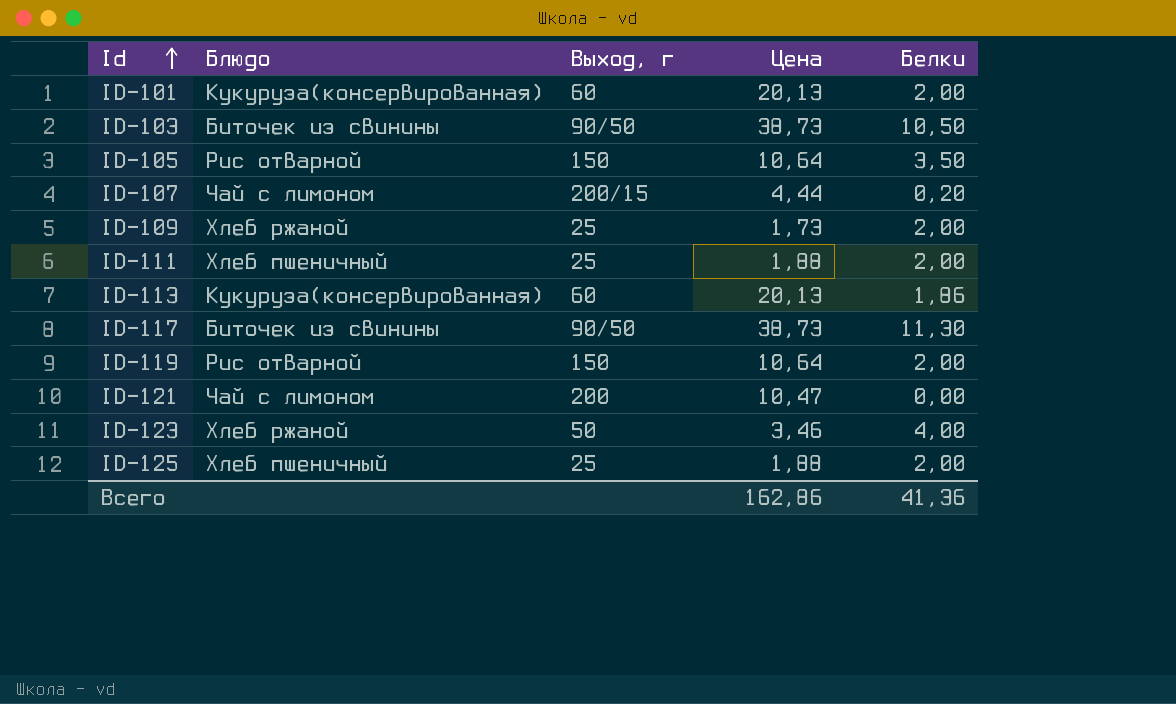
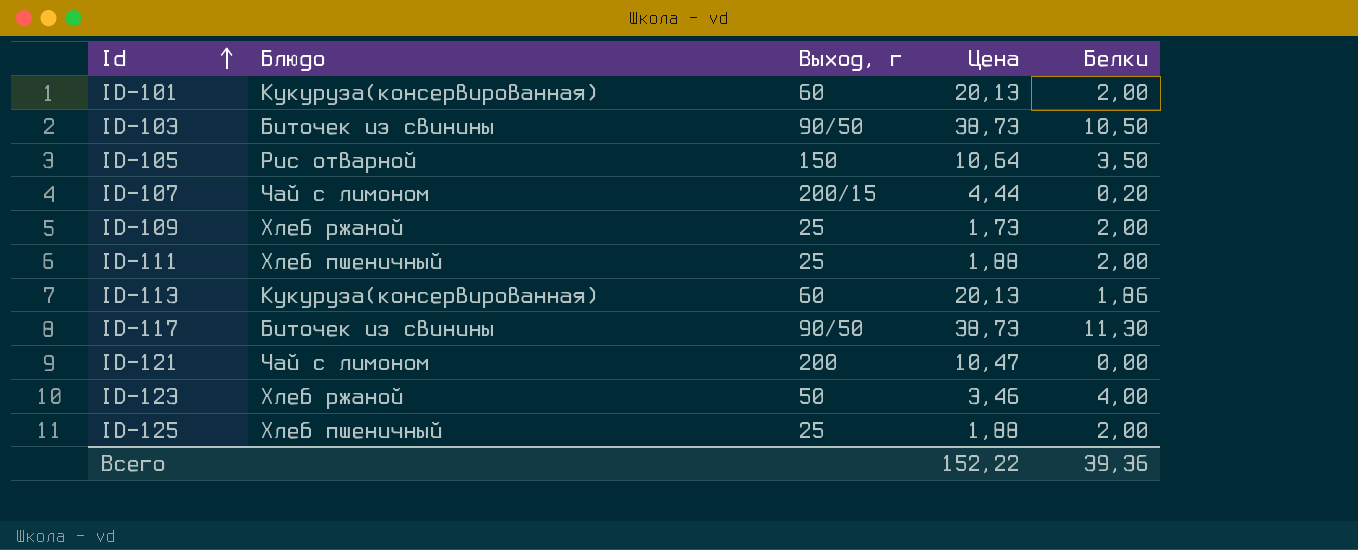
row ID-119: Рис отварной | 150 | 10,64 | 2,00 -> none
Всего | Цена: 162,86 -> 152,22
Всего | Белки: 41,36 -> 39,36

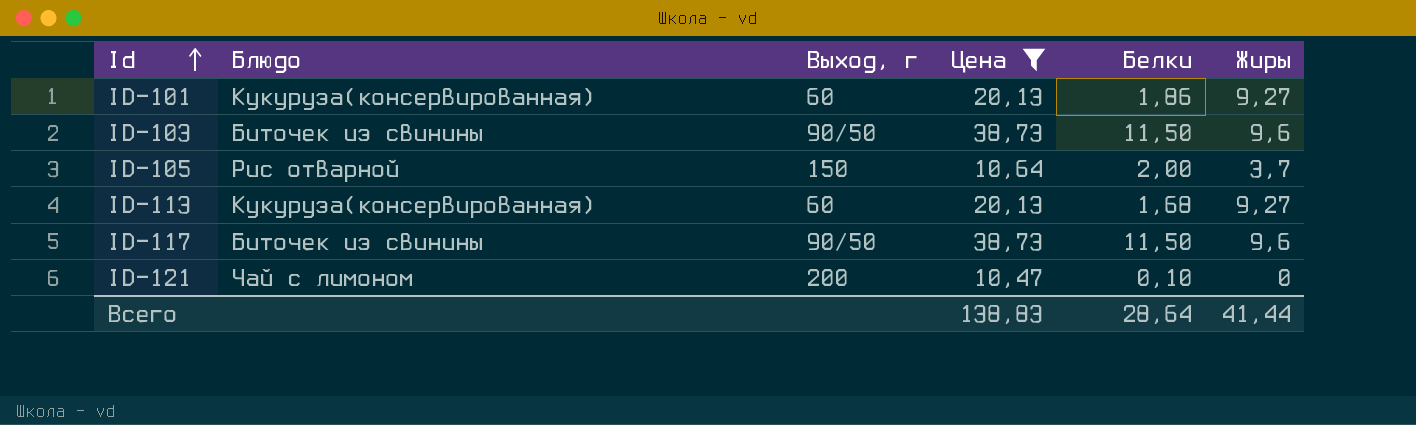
filter: none -> Цена >= 10,47
column Жиры | position: none -> 6
ID-101 | Белки: 2,00 -> 1,86
ID-103 | Белки: 10,50 -> 11,50
ID-105 | Белки: 3,50 -> 2,00
ID-113 | Белки: 1,86 -> 1,68
ID-117 | Белки: 11,30 -> 11,50
ID-121 | Белки: 0,00 -> 0,10
Всего | Цена: 152,22 -> 138,83
Всего | Белки: 39,36 -> 28,64

